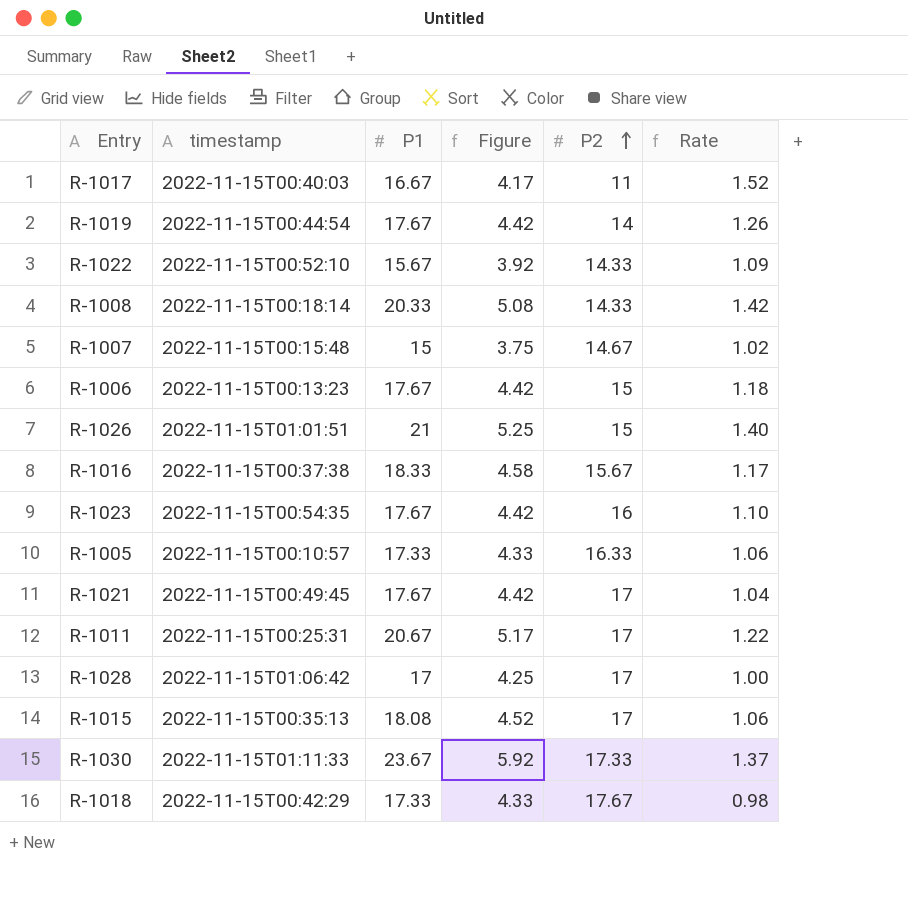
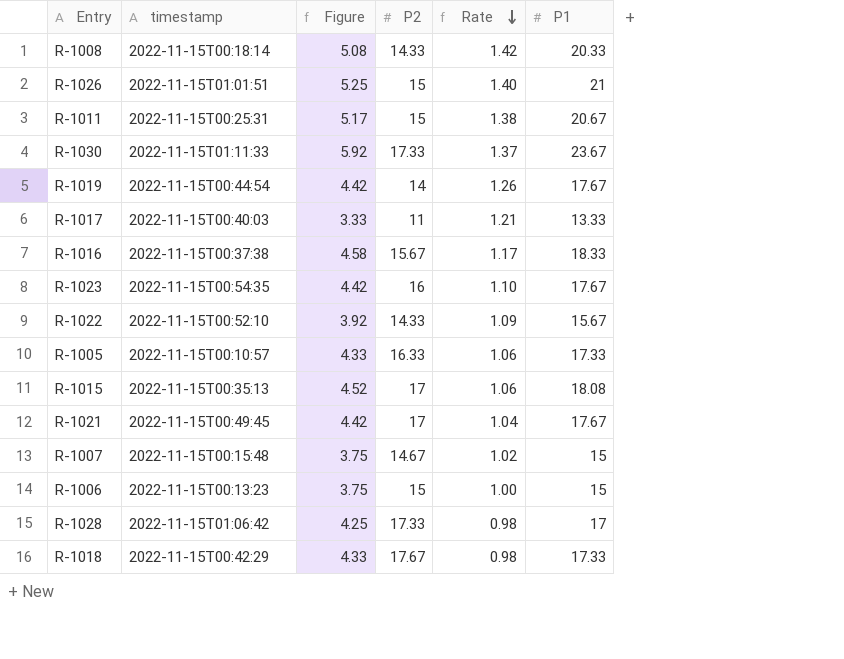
row order: P2 ascending -> Rate descending
column P1 | position: 3 -> 6
R-1011 | P2: 17 -> 15
R-1011 | Rate: 1.22 -> 1.38
R-1017 | Figure: 4.17 -> 3.33
R-1017 | Rate: 1.52 -> 1.21
R-1017 | P1: 16.67 -> 13.33
R-1006 | Figure: 4.42 -> 3.75
R-1006 | Rate: 1.18 -> 1.00
R-1006 | P1: 17.67 -> 15
R-1028 | P2: 17 -> 17.33
R-1028 | Rate: 1.00 -> 0.98

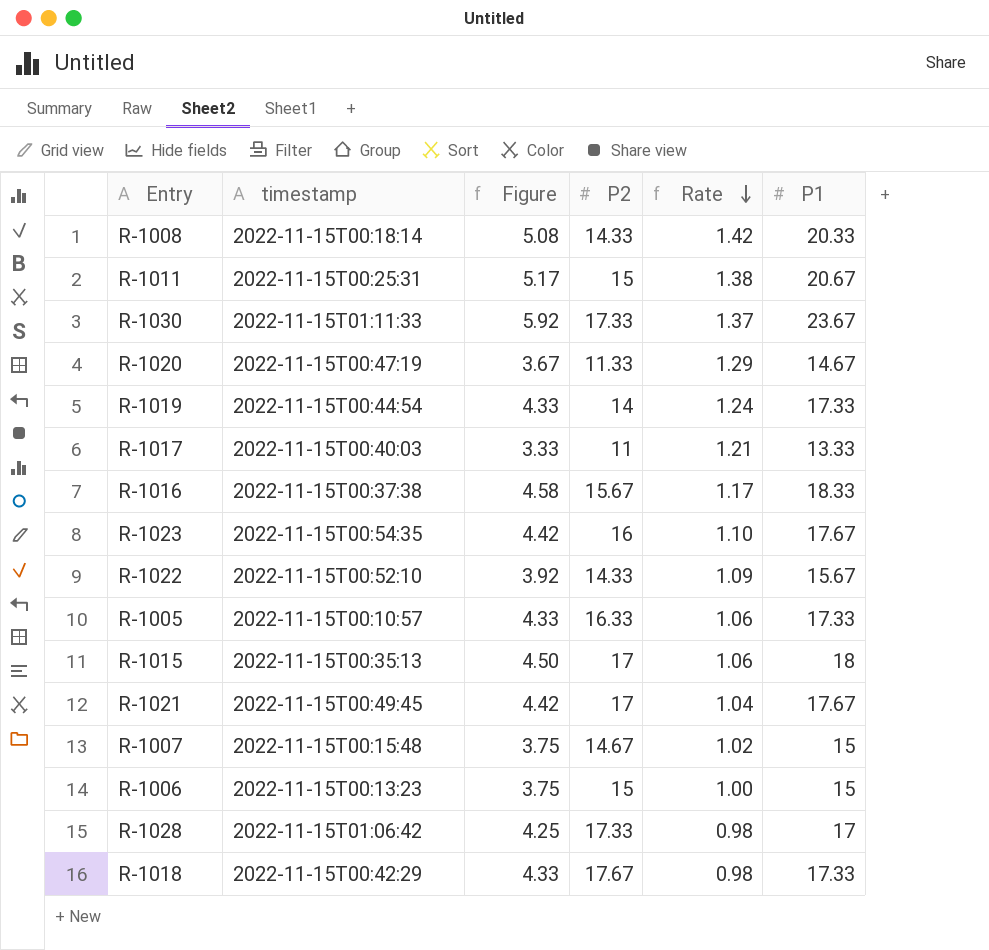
row R-1026: 2022-11-15T01:01:51 | 5.25 | 15 | 1.40 | 21 -> none
row R-1020: none -> 2022-11-15T00:47:19 | 3.67 | 11.33 | 1.29 | 14.67
R-1019 | Figure: 4.42 -> 4.33
R-1019 | Rate: 1.26 -> 1.24
R-1019 | P1: 17.67 -> 17.33
R-1015 | Figure: 4.52 -> 4.50
R-1015 | P1: 18.08 -> 18

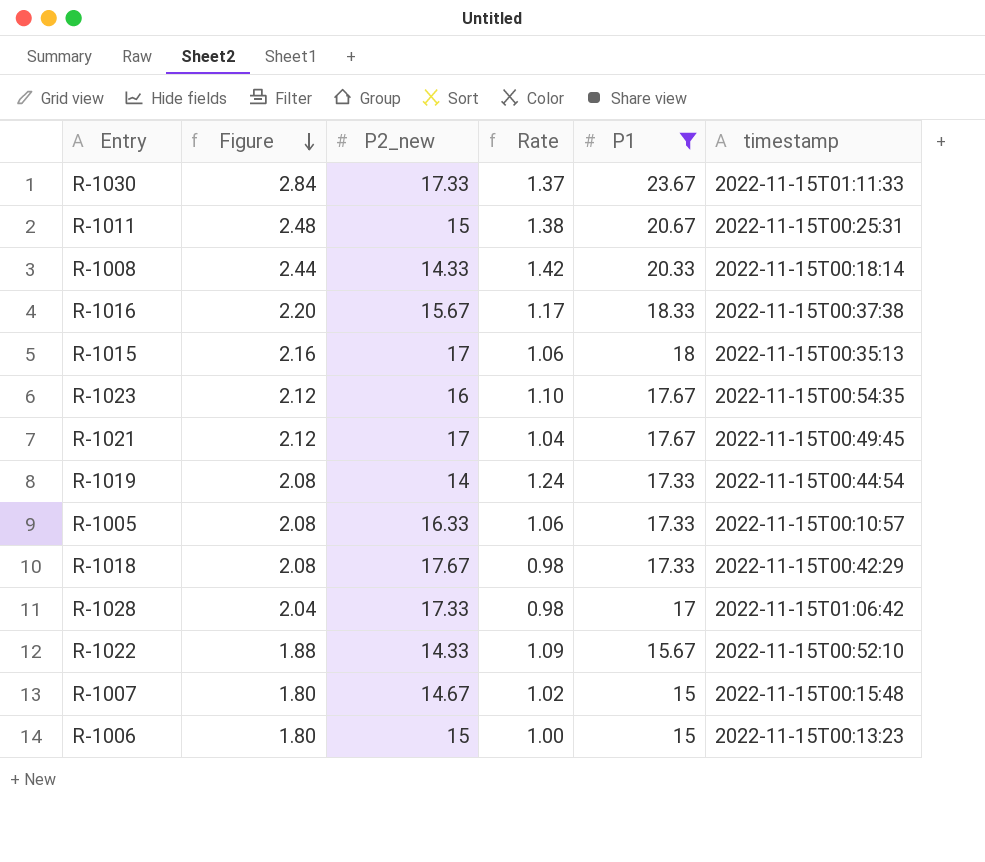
filter: none -> P1 >= 15
row order: Rate descending -> Figure descending
column Figure | formula: [P1] * 0.25 -> [P1] * 0.12
column name: P2 -> P2_new
column timestamp | position: 2 -> 6

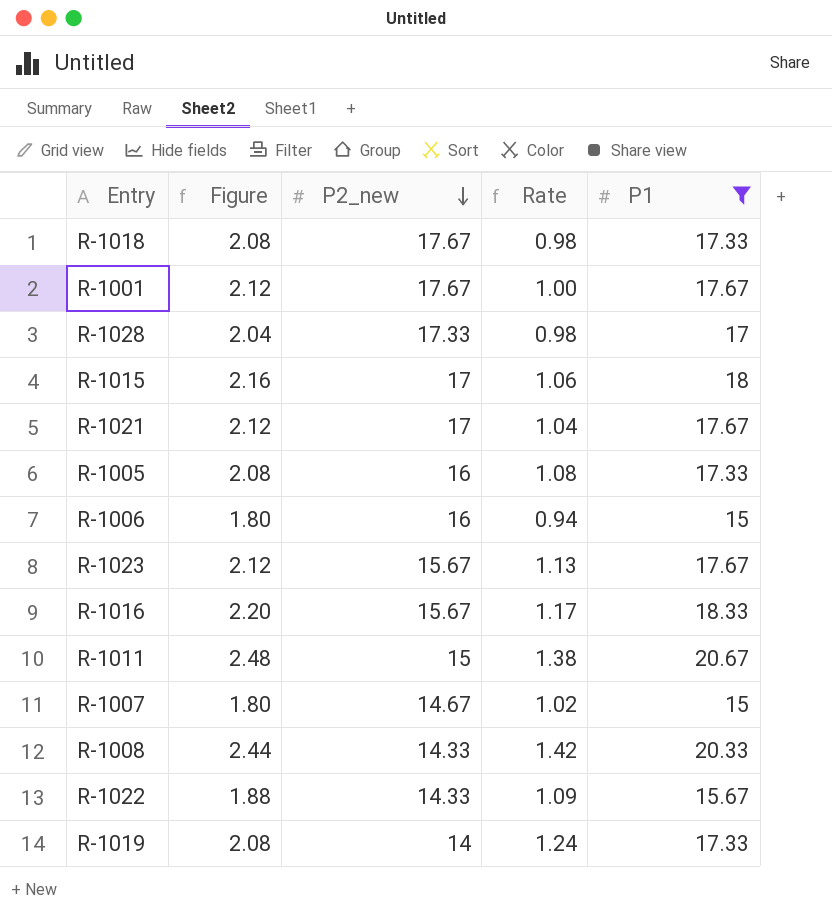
row order: Figure descending -> P2_new descending
column timestamp | position: 6 -> none
row R-1030: 2.84 | 17.33 | 1.37 | 23.67 | 2022-11-15T01:11:33 -> none
row R-1001: none -> 2.12 | 17.67 | 1.00 | 17.67
R-1005 | P2_new: 16.33 -> 16
R-1005 | Rate: 1.06 -> 1.08
R-1006 | P2_new: 15 -> 16
R-1006 | Rate: 1.00 -> 0.94
R-1023 | P2_new: 16 -> 15.67
R-1023 | Rate: 1.10 -> 1.13

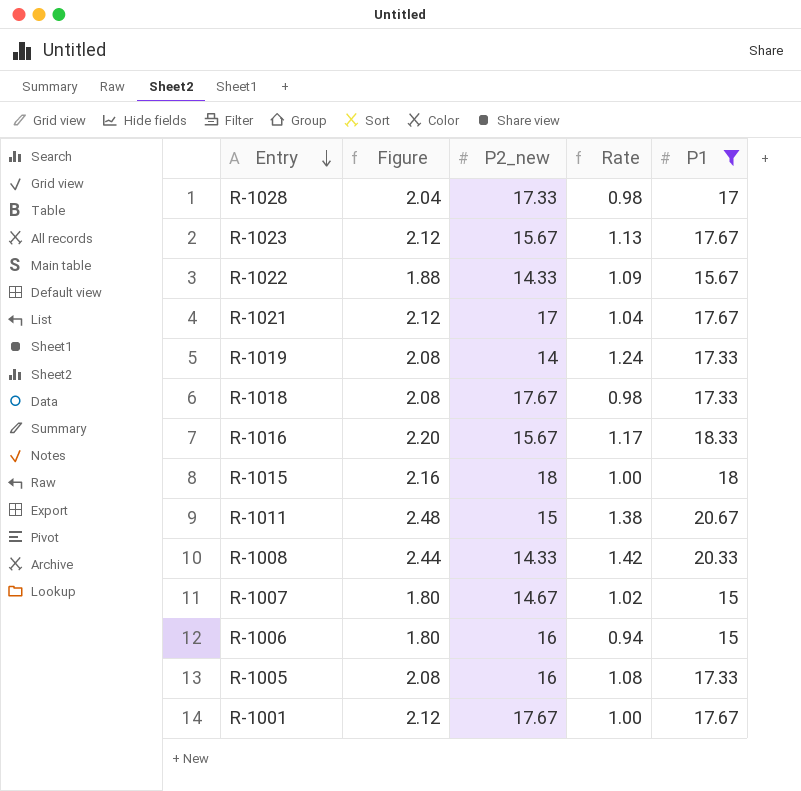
row order: P2_new descending -> Entry descending
R-1015 | P2_new: 17 -> 18
R-1015 | Rate: 1.06 -> 1.00

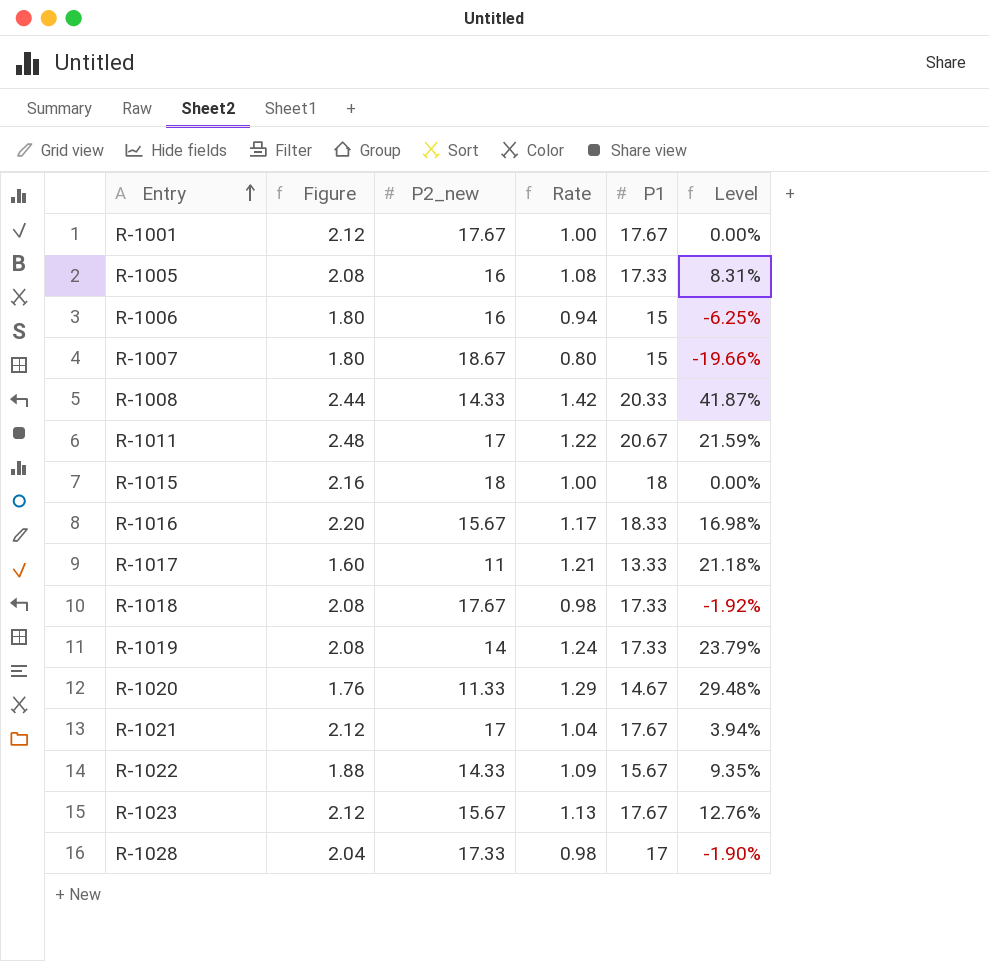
filter: P1 >= 15 -> none
row order: Entry descending -> Entry ascending
column Level | formula: none -> ([P1] - [P2_new]) / [P2_new]
R-1007 | P2_new: 14.67 -> 18.67
R-1007 | Rate: 1.02 -> 0.80
R-1011 | P2_new: 15 -> 17
R-1011 | Rate: 1.38 -> 1.22

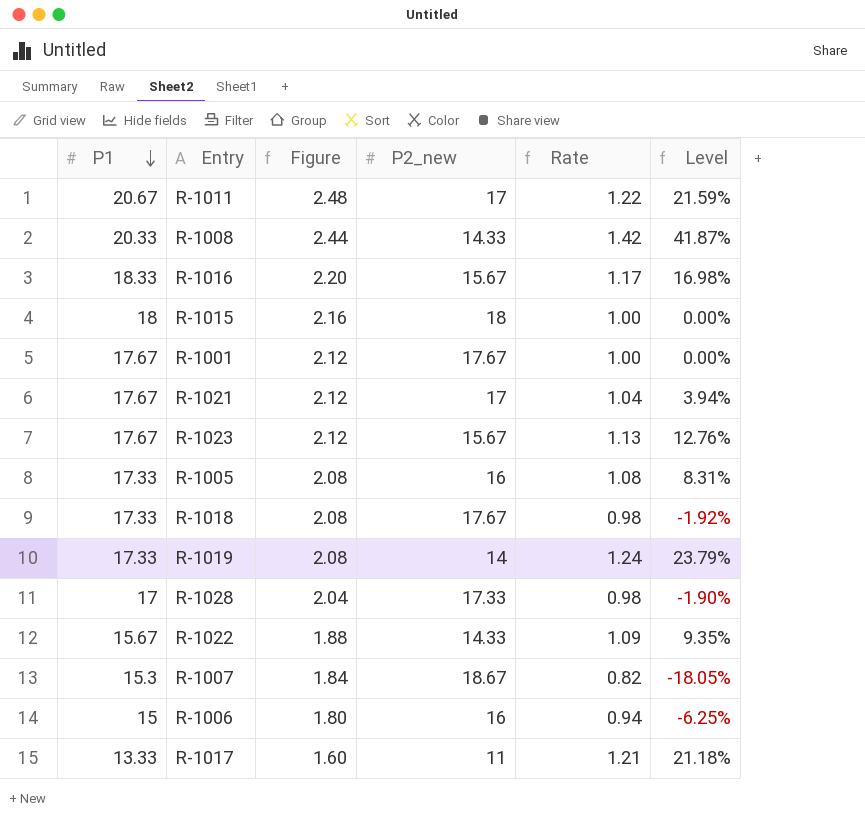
row order: Entry ascending -> P1 descending
column P1 | position: 5 -> 1
row R-1020: 1.76 | 11.33 | 1.29 | 14.67 | 29.48% -> none
R-1007 | P1: 15 -> 15.3
R-1007 | Figure: 1.80 -> 1.84
R-1007 | Rate: 0.80 -> 0.82
R-1007 | Level: -19.66% -> -18.05%

